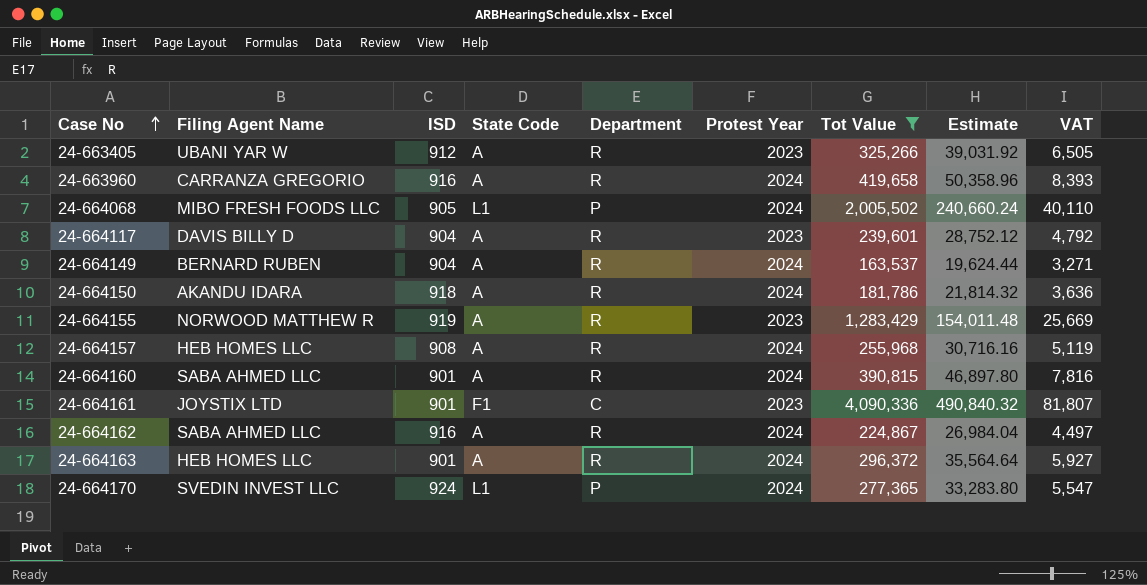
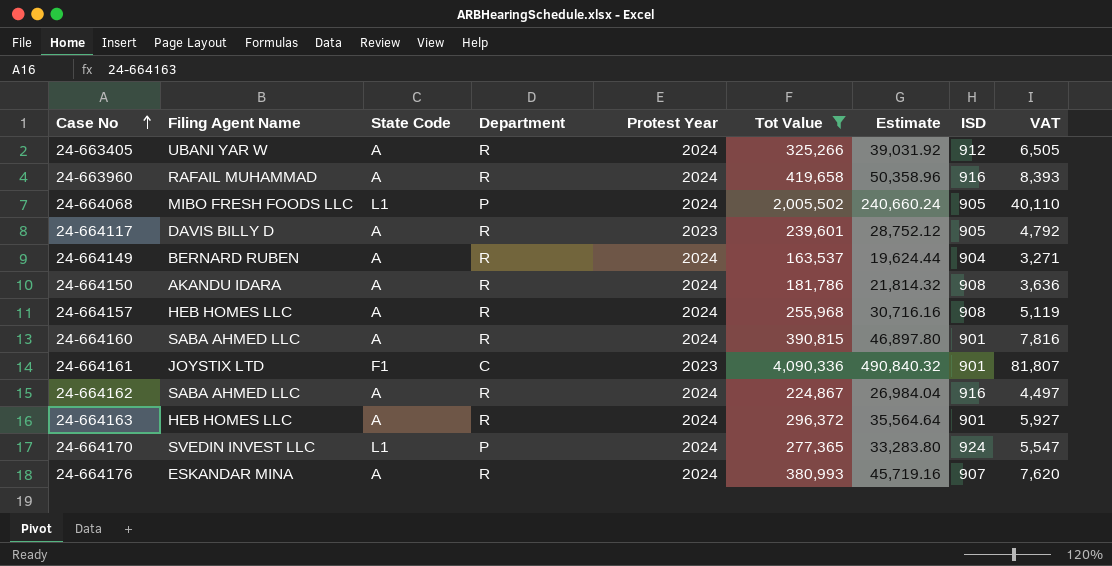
column ISD | position: 3 -> 8
row 24-664155: NORWOOD MATTHEW R | 919 | A | R | 2023 | 1,283,429 | 154,011.48 | 25,669 -> none
24-663405 | Protest Year: 2023 -> 2024
24-663960 | Filing Agent Name: CARRANZA GREGORIO -> RAFAIL MUHAMMAD
24-664117 | ISD: 904 -> 905
24-664150 | ISD: 918 -> 908
row 24-664176: none -> ESKANDAR MINA | A | R | 2024 | 380,993 | 45,719.16 | 907 | 7,620

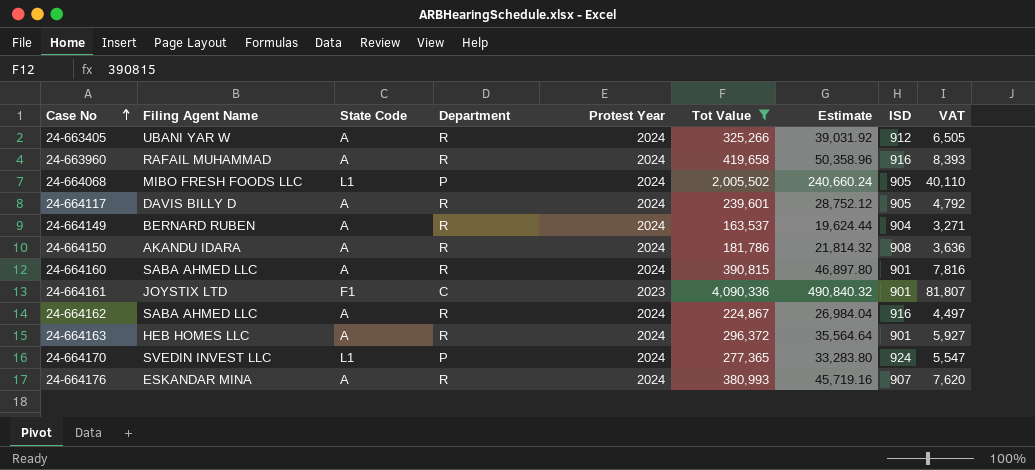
row 24-664157: HEB HOMES LLC | A | R | 2024 | 255,968 | 30,716.16 | 908 | 5,119 -> none
24-664117 | Protest Year: 2023 -> 2024

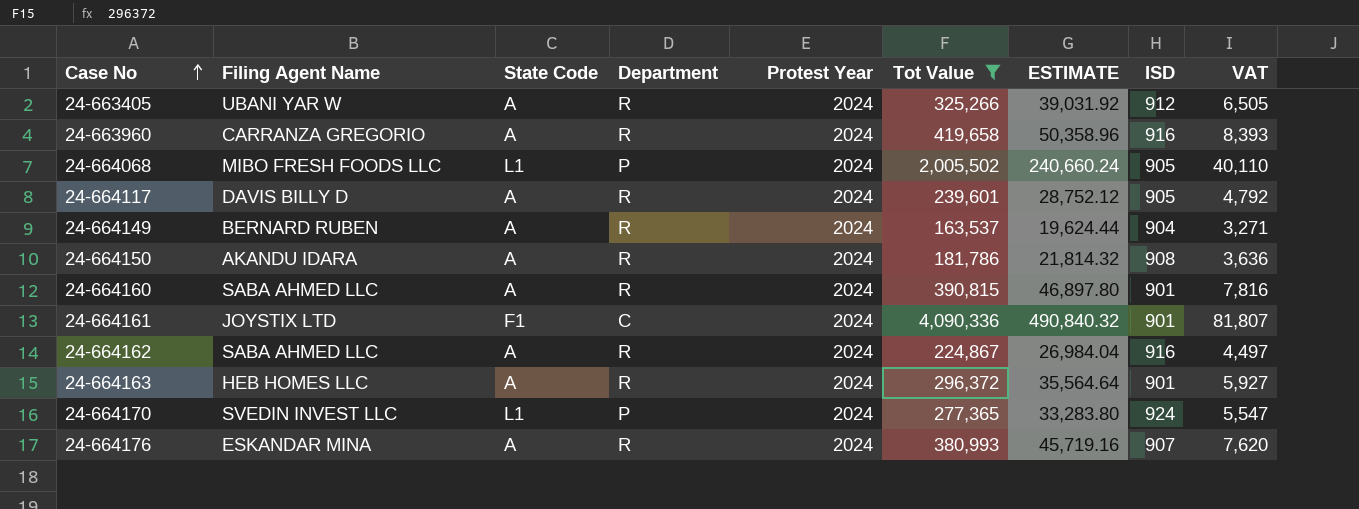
column name: Estimate -> ESTIMATE
24-663960 | Filing Agent Name: RAFAIL MUHAMMAD -> CARRANZA GREGORIO
24-664161 | Protest Year: 2023 -> 2024

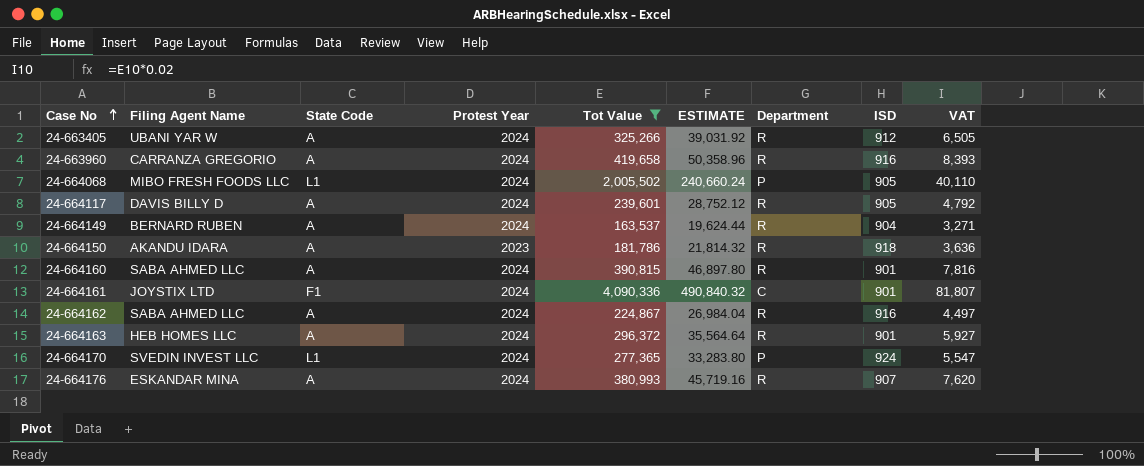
column Department | position: 4 -> 7
24-664150 | Protest Year: 2024 -> 2023
24-664150 | ISD: 908 -> 918

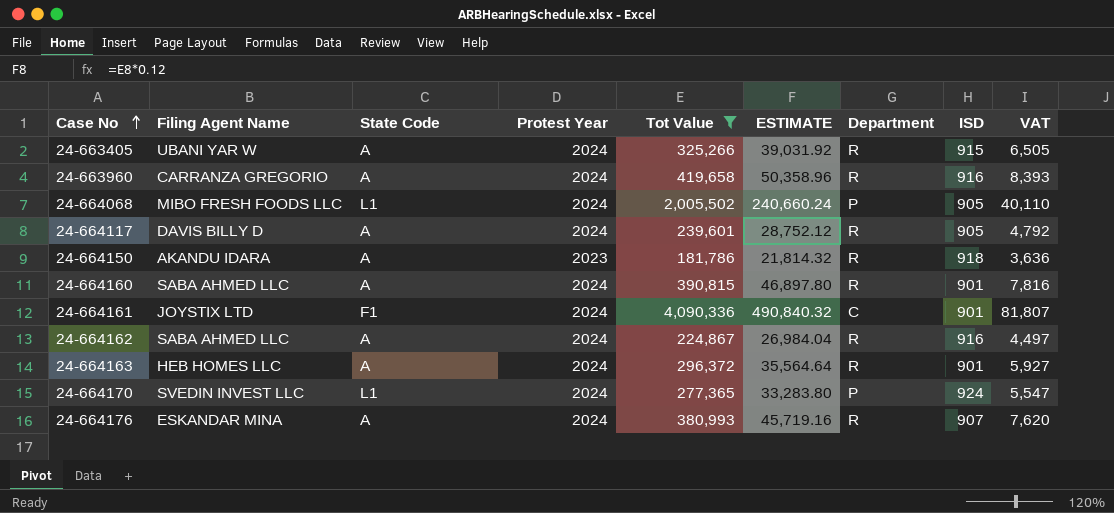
row 24-664149: BERNARD RUBEN | A | 2024 | 163,537 | 19,624.44 | R | 904 | 3,271 -> none
24-663405 | ISD: 912 -> 915

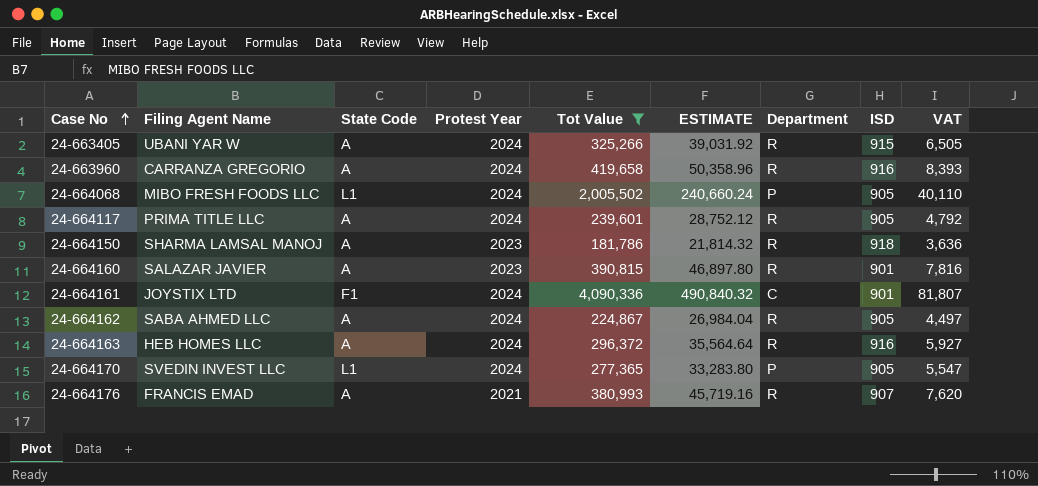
24-664117 | Filing Agent Name: DAVIS BILLY D -> PRIMA TITLE LLC
24-664150 | Filing Agent Name: AKANDU IDARA -> SHARMA LAMSAL MANOJ
24-664160 | Filing Agent Name: SABA AHMED LLC -> SALAZAR JAVIER
24-664160 | Protest Year: 2024 -> 2023
24-664162 | ISD: 916 -> 905
24-664163 | ISD: 901 -> 916
24-664170 | ISD: 924 -> 905
24-664176 | Filing Agent Name: ESKANDAR MINA -> FRANCIS EMAD
24-664176 | Protest Year: 2024 -> 2021

